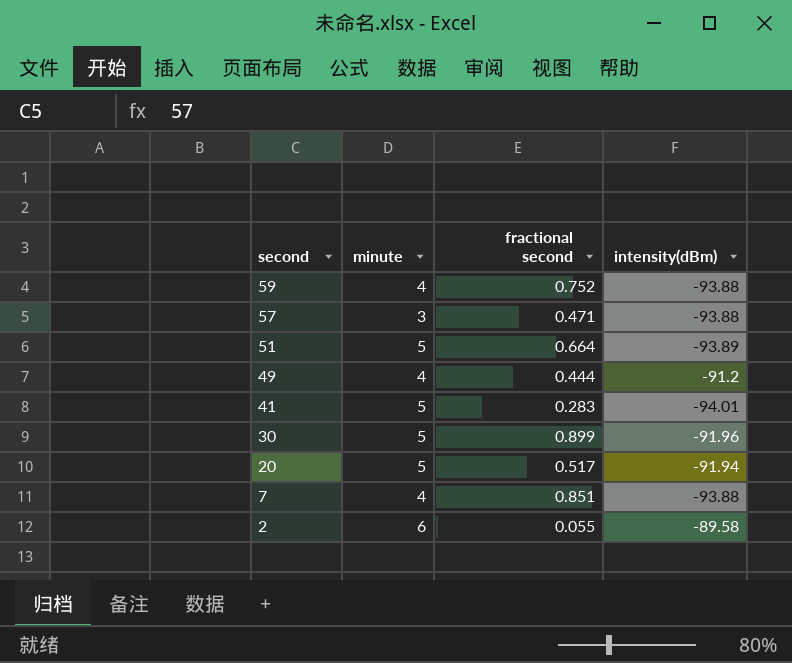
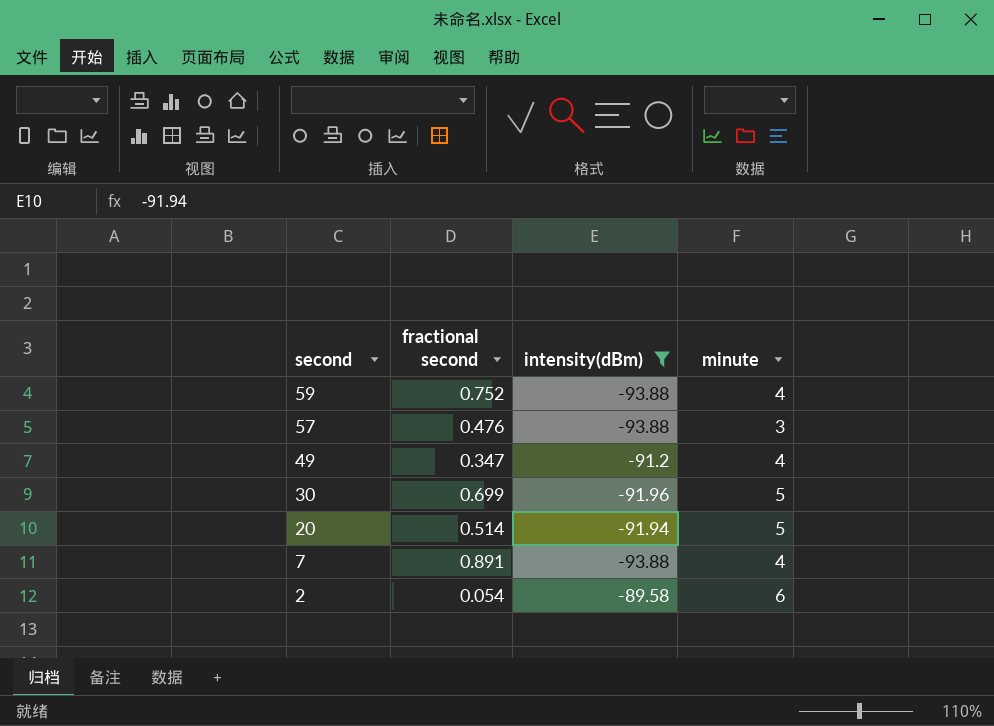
filter: none -> intensity(dBm) >= -93.88
column minute | position: 2 -> 4
57 | fractional second: 0.471 -> 0.476
49 | fractional second: 0.444 -> 0.347
30 | fractional second: 0.899 -> 0.699
20 | fractional second: 0.517 -> 0.514
7 | fractional second: 0.851 -> 0.891
2 | fractional second: 0.055 -> 0.054

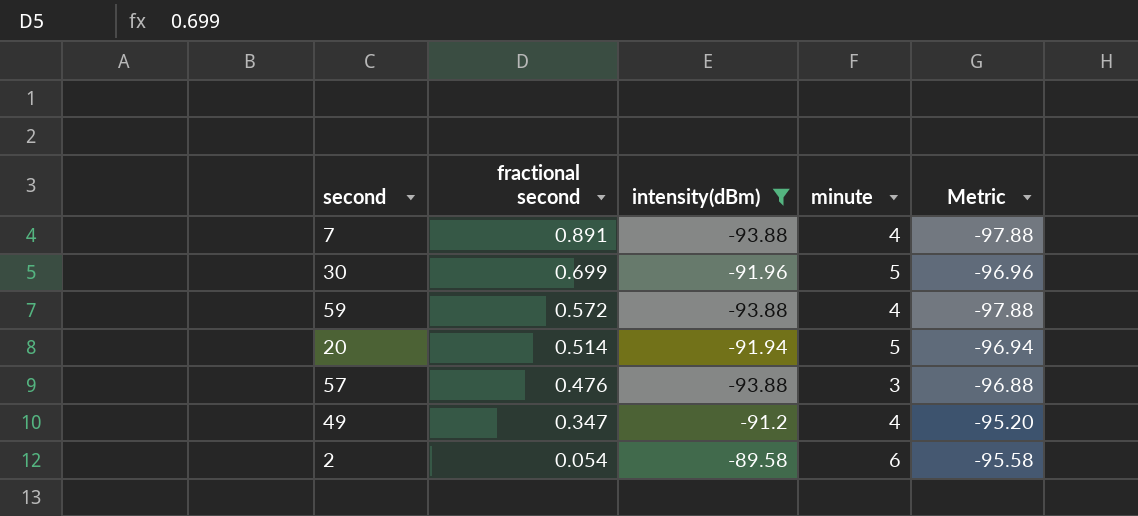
row order: second descending -> fractional second descending
column Metric | formula: none -> [intensity(dBm)] - [minute]
59 | fractional second: 0.752 -> 0.572

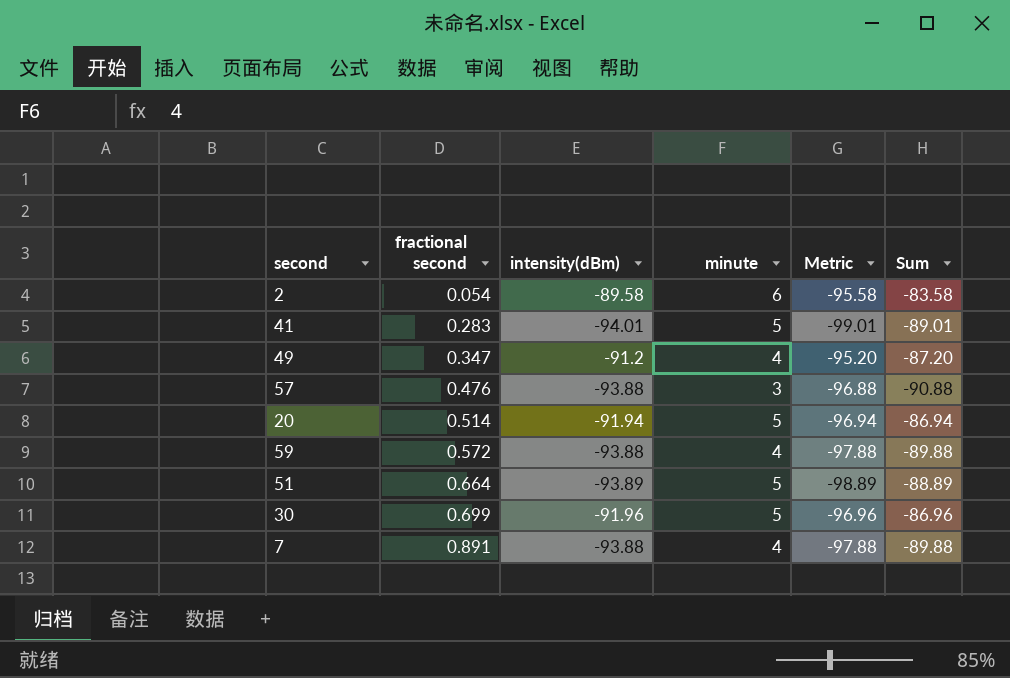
filter: intensity(dBm) >= -93.88 -> none
row order: fractional second descending -> fractional second ascending
column Sum | formula: none -> [intensity(dBm)] + [minute]

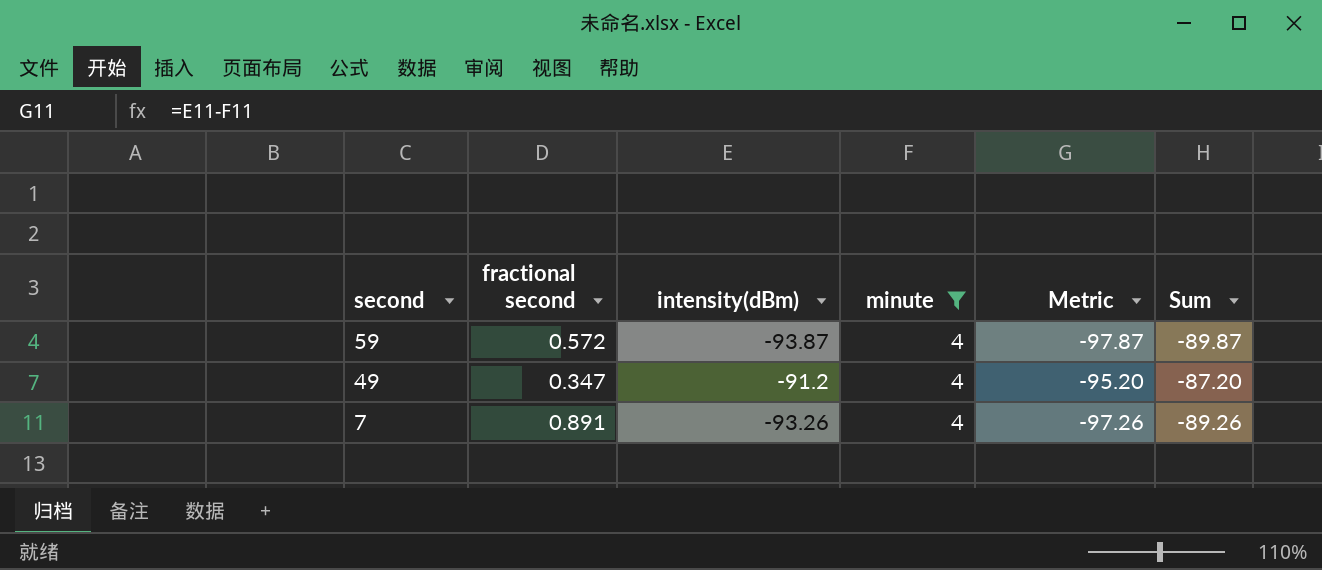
filter: none -> minute = 4
row order: fractional second ascending -> second descending
59 | intensity(dBm): -93.88 -> -93.87
59 | Metric: -97.88 -> -97.87
59 | Sum: -89.88 -> -89.87
7 | intensity(dBm): -93.88 -> -93.26
7 | Metric: -97.88 -> -97.26
7 | Sum: -89.88 -> -89.26

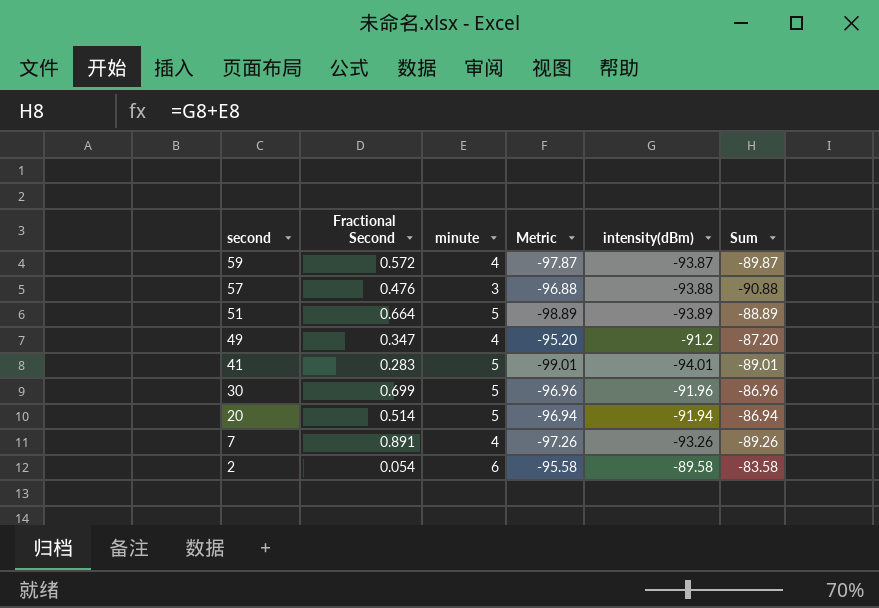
filter: minute = 4 -> none
column name: fractional second -> Fractional Second
column intensity(dBm) | position: 3 -> 5

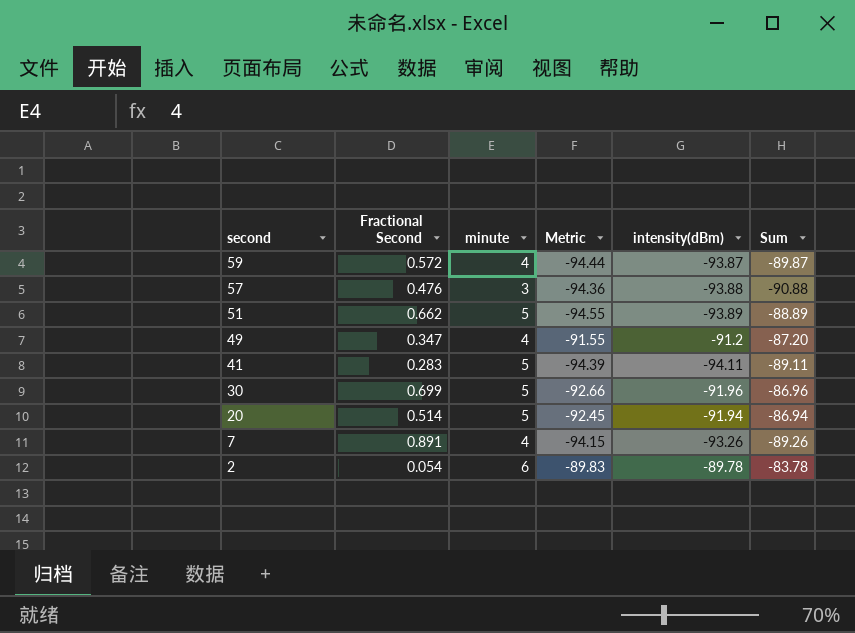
column Metric | formula: [intensity(dBm)] - [minute] -> [intensity(dBm)] - [Fractional Second]
51 | Fractional Second: 0.664 -> 0.662
41 | intensity(dBm): -94.01 -> -94.11
41 | Sum: -89.01 -> -89.11
2 | intensity(dBm): -89.58 -> -89.78
2 | Sum: -83.58 -> -83.78

